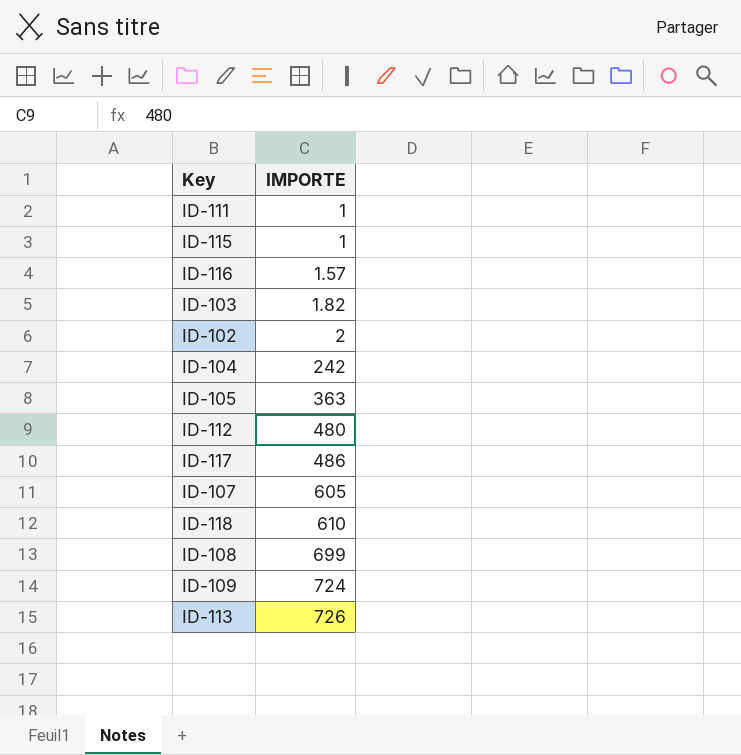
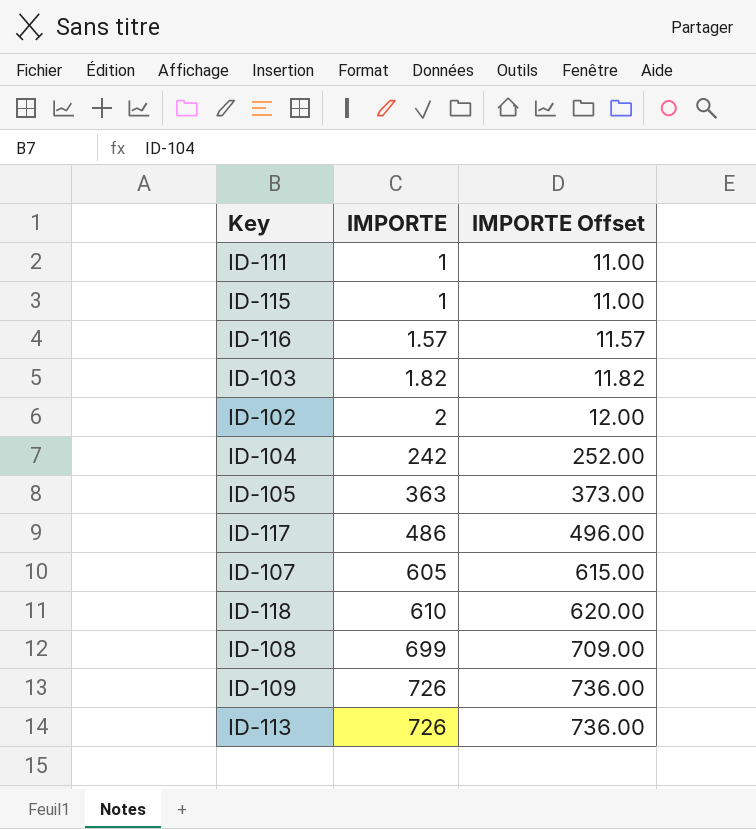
column IMPORTE Offset | formula: none -> [IMPORTE] + 10
row ID-112: 480 -> none
ID-109 | IMPORTE: 724 -> 726

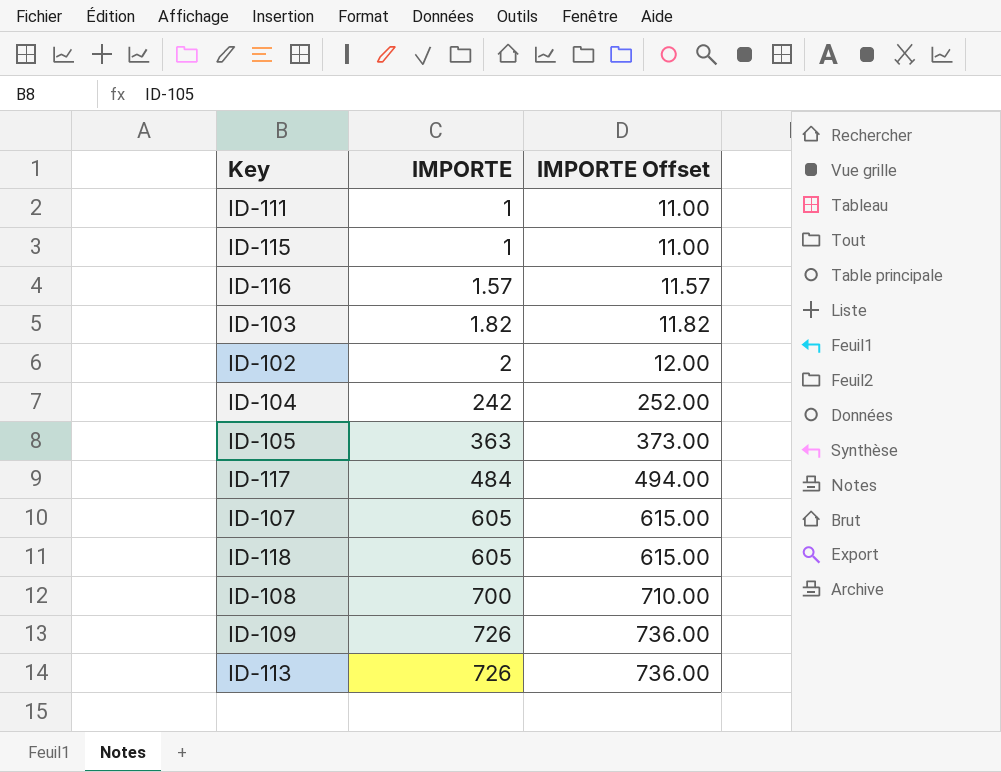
ID-117 | IMPORTE: 486 -> 484
ID-117 | IMPORTE Offset: 496.00 -> 494.00
ID-118 | IMPORTE: 610 -> 605
ID-118 | IMPORTE Offset: 620.00 -> 615.00
ID-108 | IMPORTE: 699 -> 700
ID-108 | IMPORTE Offset: 709.00 -> 710.00

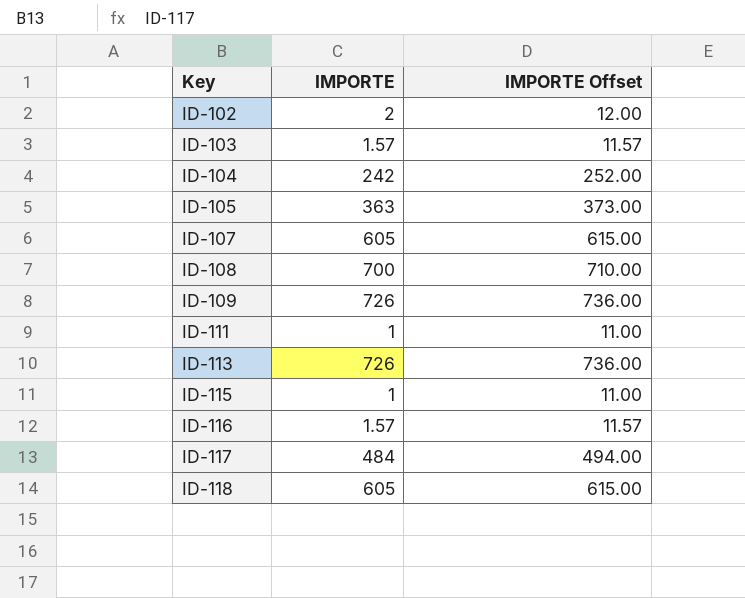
row order: IMPORTE ascending -> Key ascending
ID-103 | IMPORTE: 1.82 -> 1.57
ID-103 | IMPORTE Offset: 11.82 -> 11.57

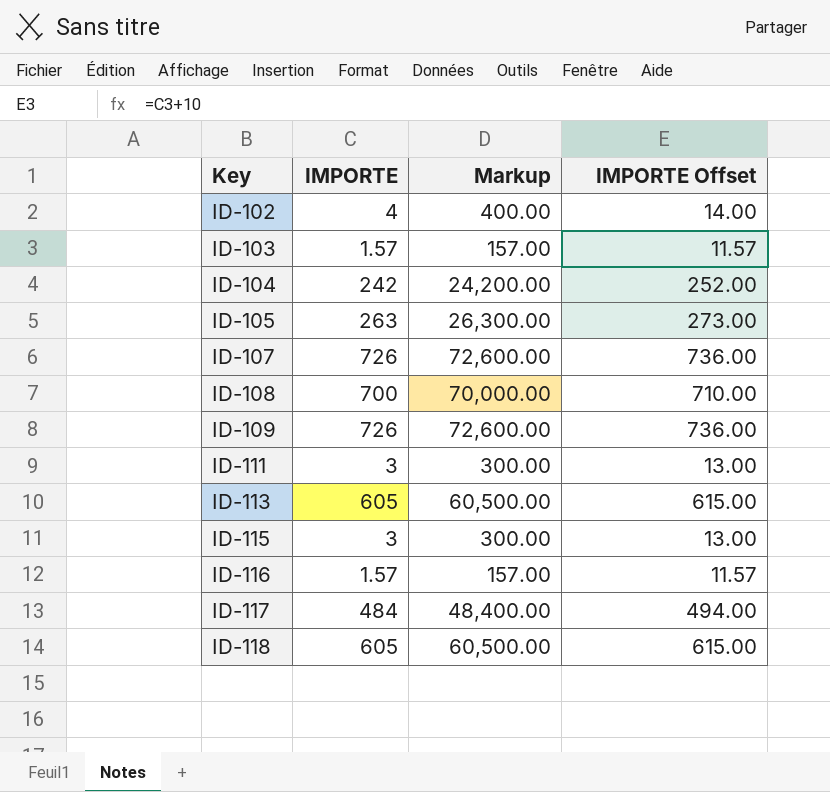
column Markup | formula: none -> [IMPORTE] * 100
ID-102 | IMPORTE: 2 -> 4
ID-102 | IMPORTE Offset: 12.00 -> 14.00
ID-105 | IMPORTE: 363 -> 263
ID-105 | IMPORTE Offset: 373.00 -> 273.00
ID-107 | IMPORTE: 605 -> 726
ID-107 | IMPORTE Offset: 615.00 -> 736.00
ID-111 | IMPORTE: 1 -> 3
ID-111 | IMPORTE Offset: 11.00 -> 13.00
ID-113 | IMPORTE: 726 -> 605
ID-113 | IMPORTE Offset: 736.00 -> 615.00
ID-115 | IMPORTE: 1 -> 3
ID-115 | IMPORTE Offset: 11.00 -> 13.00

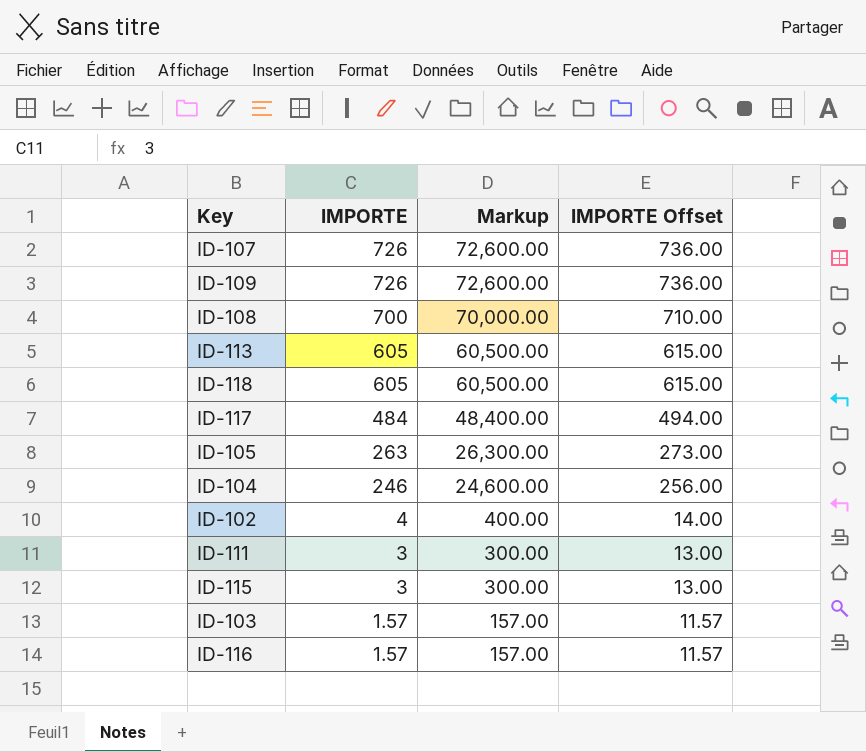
row order: Key ascending -> IMPORTE descending
ID-104 | IMPORTE: 242 -> 246
ID-104 | Markup: 24,200.00 -> 24,600.00
ID-104 | IMPORTE Offset: 252.00 -> 256.00

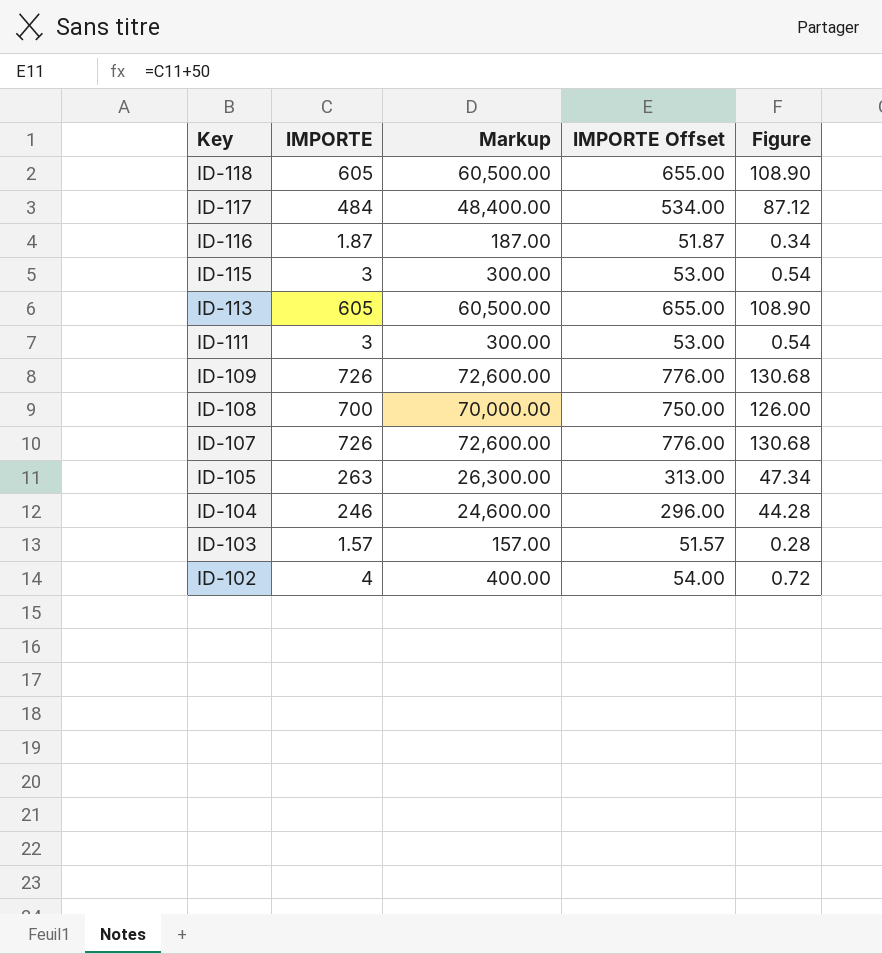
row order: IMPORTE descending -> Key descending
column IMPORTE Offset | formula: [IMPORTE] + 10 -> [IMPORTE] + 50
column Figure | formula: none -> [IMPORTE] * 0.18
ID-116 | IMPORTE: 1.57 -> 1.87
ID-116 | Markup: 157.00 -> 187.00

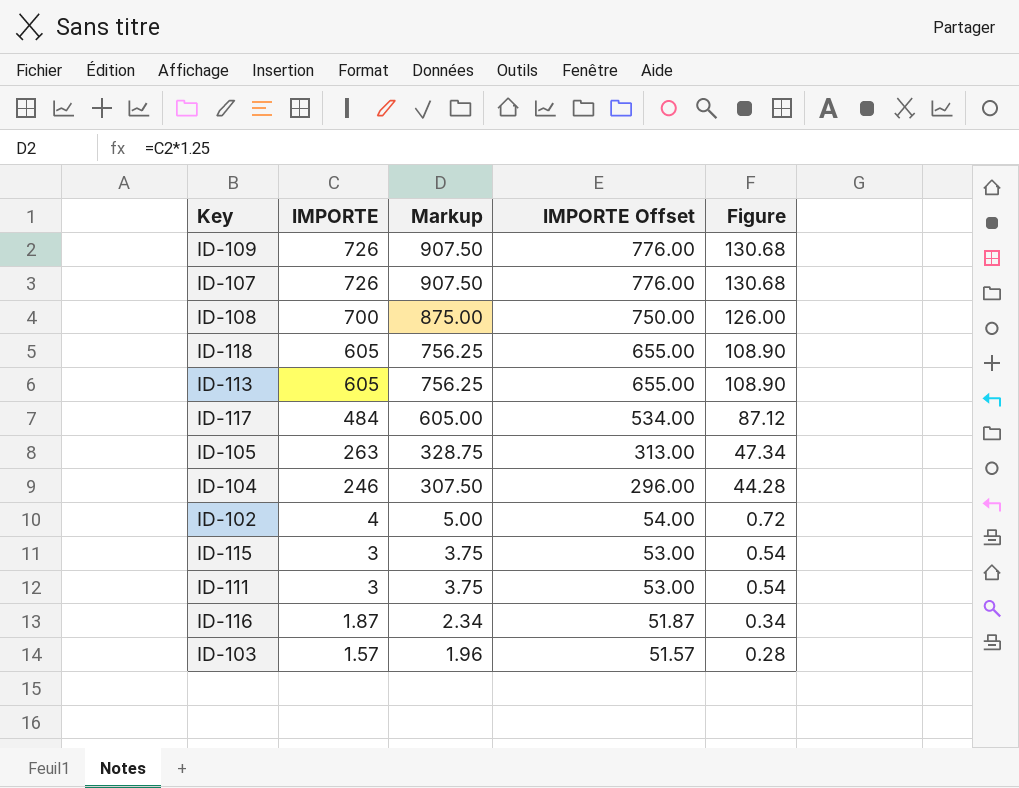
row order: Key descending -> IMPORTE descending
column Markup | formula: [IMPORTE] * 100 -> [IMPORTE] * 1.25

